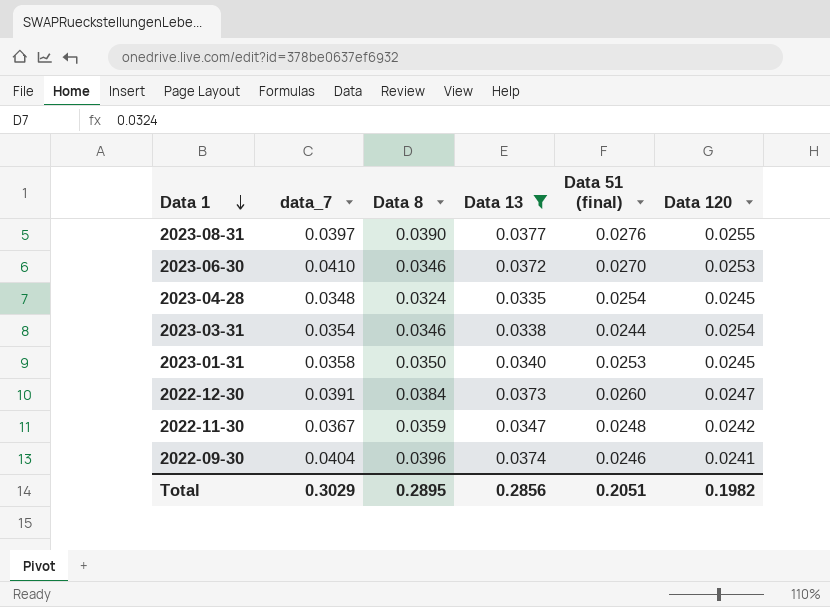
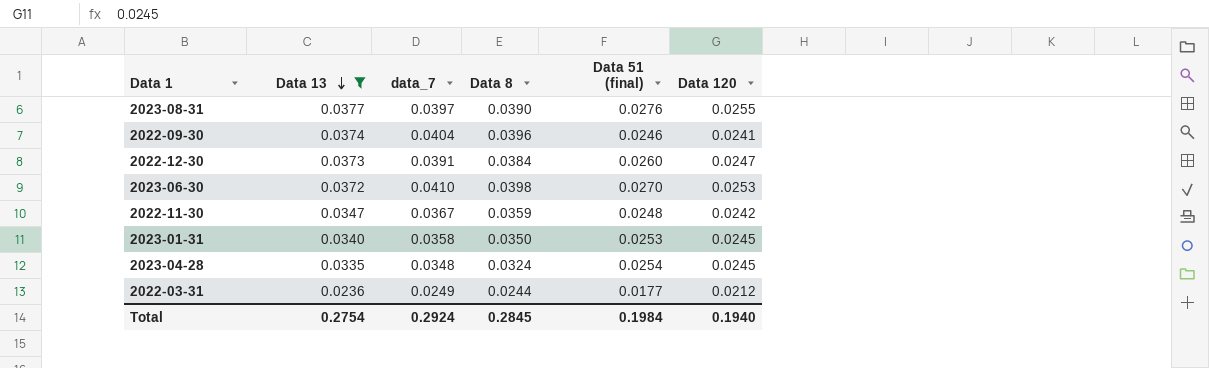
row order: Data 1 descending -> Data 13 descending
column Data 13 | position: 4 -> 2
row 2023-03-31: 0.0354 | 0.0346 | 0.0338 | 0.0244 | 0.0254 -> none
2023-06-30 | Data 8: 0.0346 -> 0.0398
row 2022-03-31: none -> 0.0236 | 0.0249 | 0.0244 | 0.0177 | 0.0212
Total | Data 13: 0.2856 -> 0.2754
Total | data_7: 0.3029 -> 0.2924
Total | Data 8: 0.2895 -> 0.2845
Total | Data 51 (final): 0.2051 -> 0.1984
Total | Data 120: 0.1982 -> 0.1940

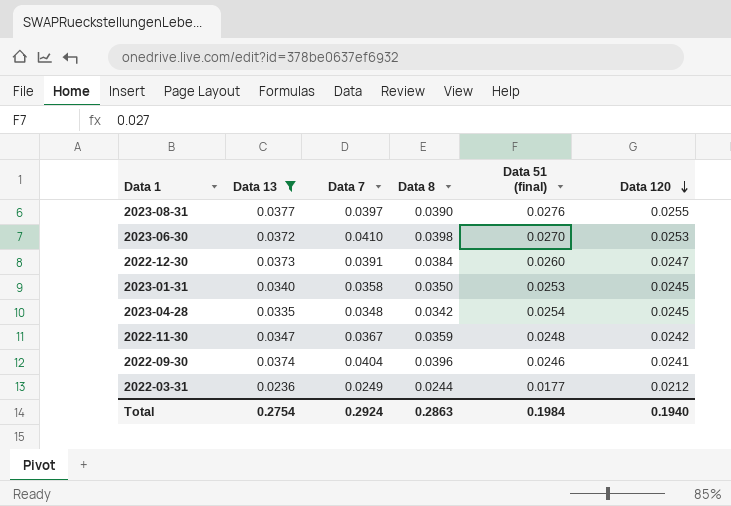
row order: Data 13 descending -> Data 120 descending
column name: data_7 -> Data 7
2023-04-28 | Data 8: 0.0324 -> 0.0342
Total | Data 8: 0.2845 -> 0.2863

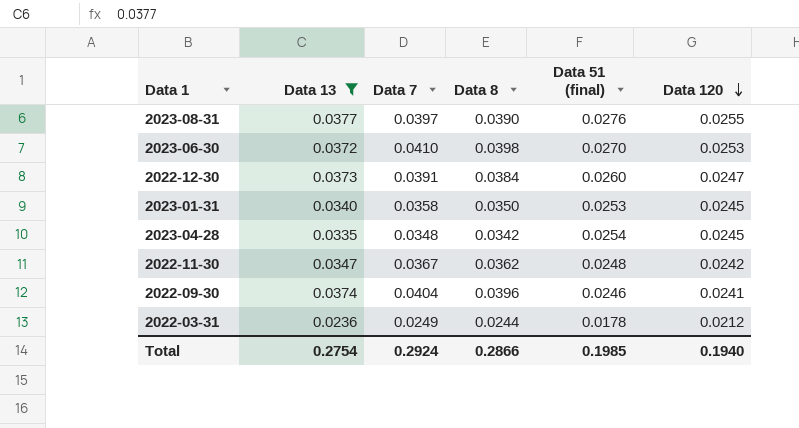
2022-11-30 | Data 8: 0.0359 -> 0.0362
2022-03-31 | Data 51 (final): 0.0177 -> 0.0178
Total | Data 8: 0.2863 -> 0.2866
Total | Data 51 (final): 0.1984 -> 0.1985

